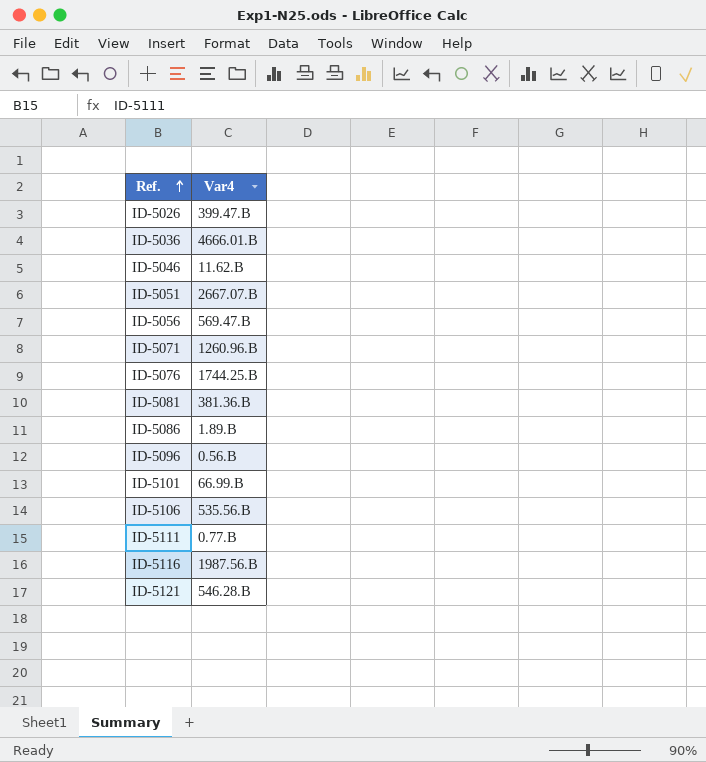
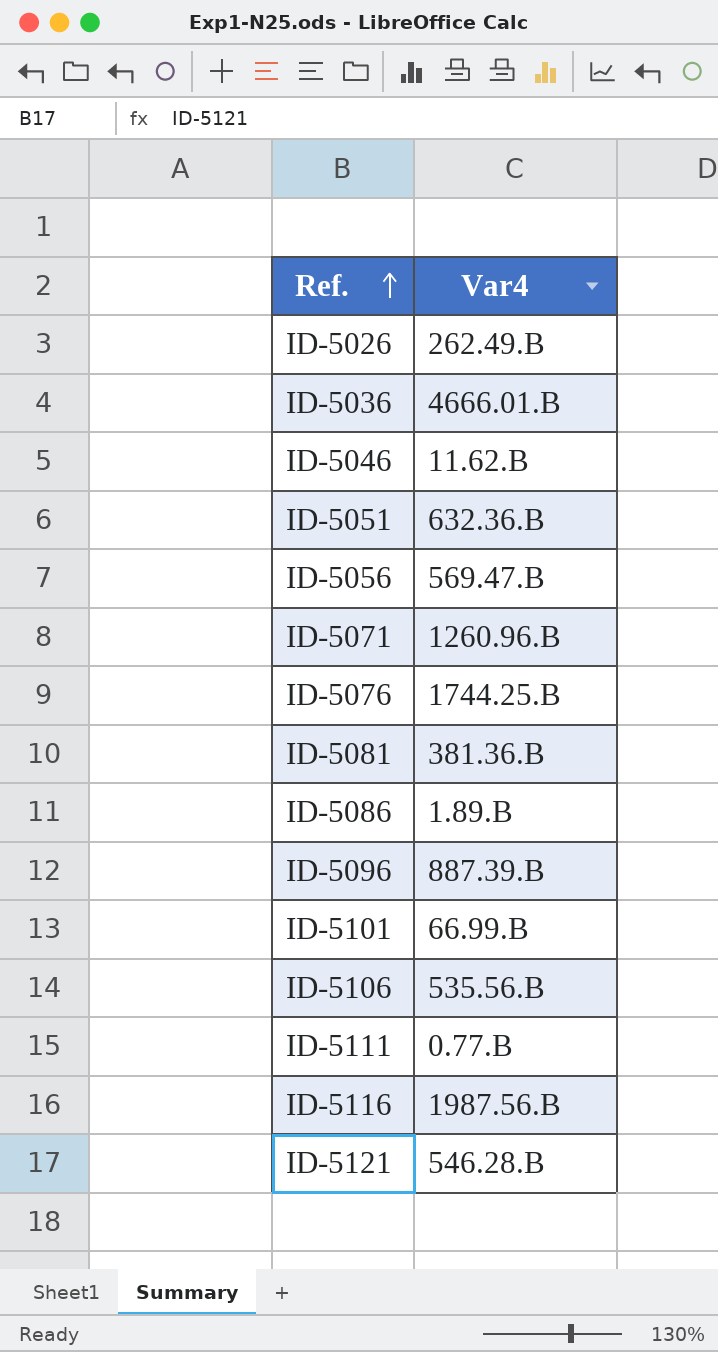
ID-5026 | Var4: 399.47.B -> 262.49.B
ID-5051 | Var4: 2667.07.B -> 632.36.B
ID-5096 | Var4: 0.56.B -> 887.39.B

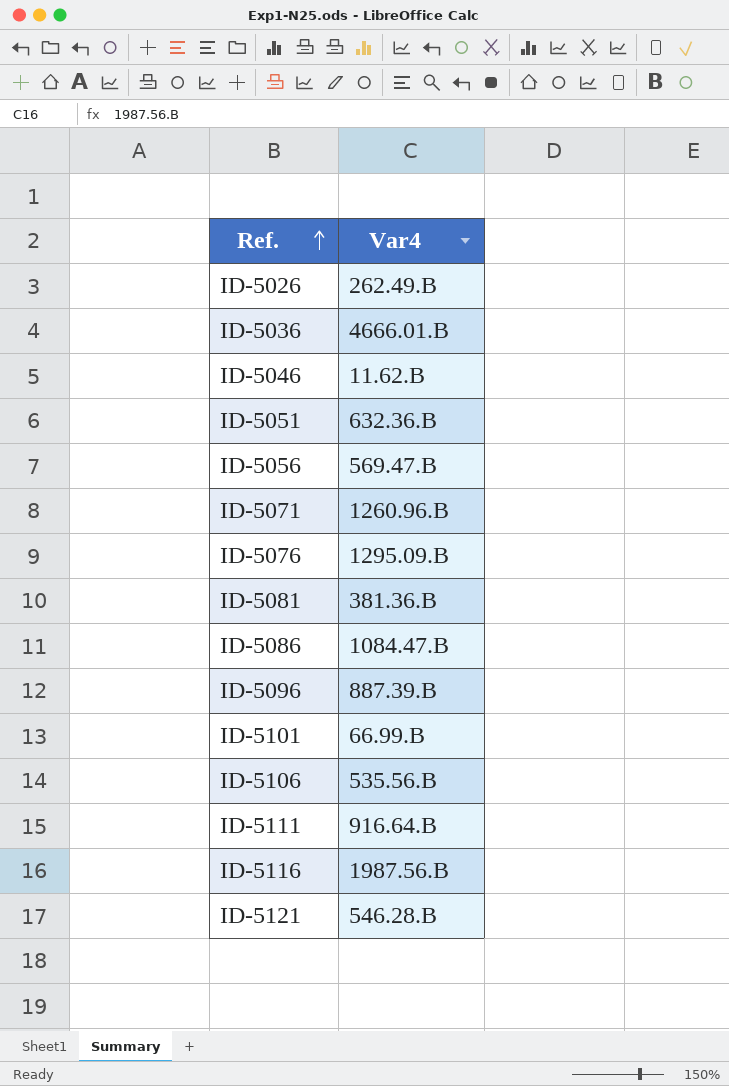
ID-5076 | Var4: 1744.25.B -> 1295.09.B
ID-5086 | Var4: 1.89.B -> 1084.47.B
ID-5111 | Var4: 0.77.B -> 916.64.B

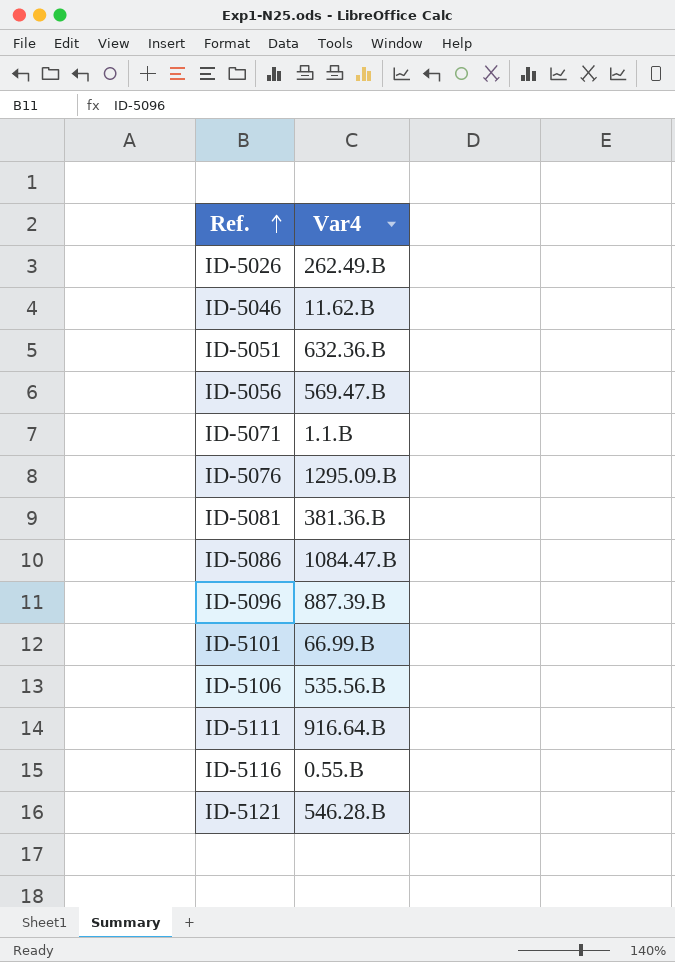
row ID-5036: 4666.01.B -> none
ID-5071 | Var4: 1260.96.B -> 1.1.B
ID-5116 | Var4: 1987.56.B -> 0.55.B

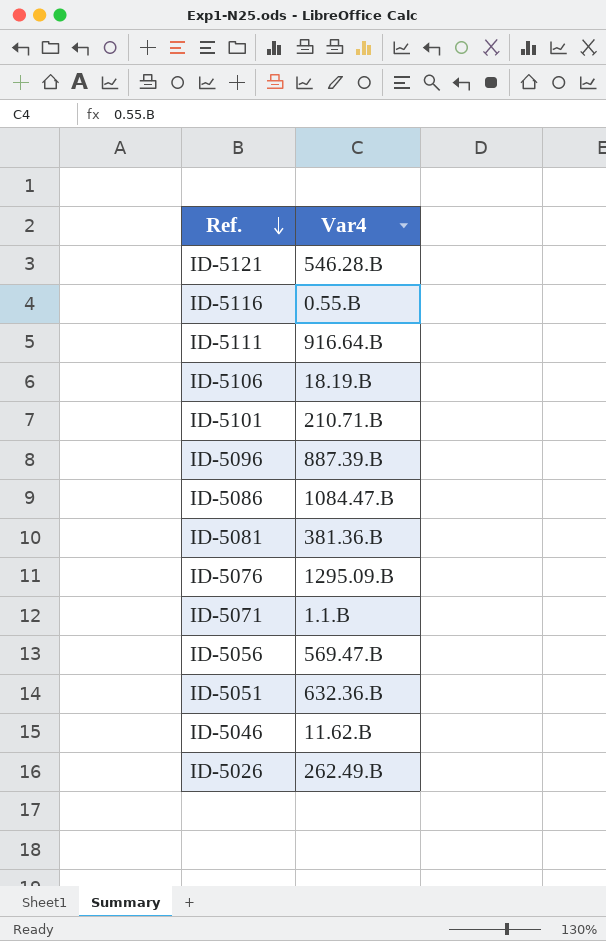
row order: Ref. ascending -> Ref. descending
ID-5106 | Var4: 535.56.B -> 18.19.B
ID-5101 | Var4: 66.99.B -> 210.71.B

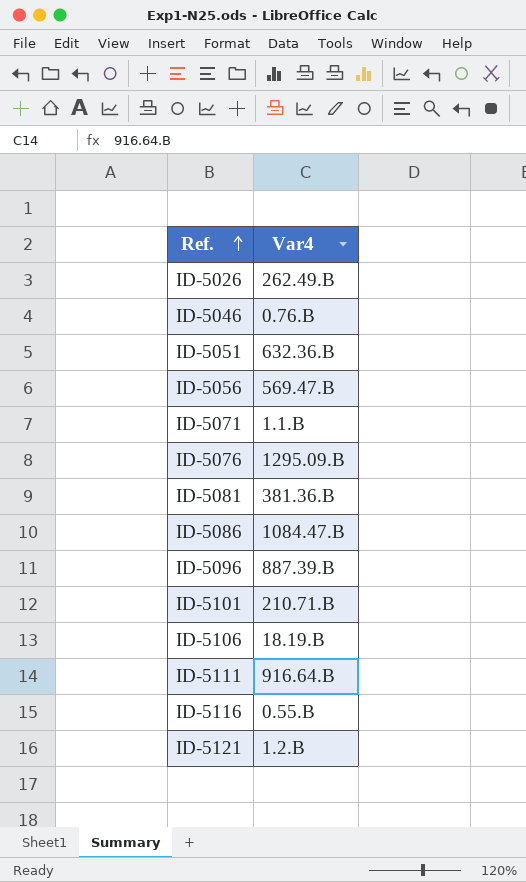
row order: Ref. descending -> Ref. ascending
ID-5046 | Var4: 11.62.B -> 0.76.B
ID-5121 | Var4: 546.28.B -> 1.2.B

